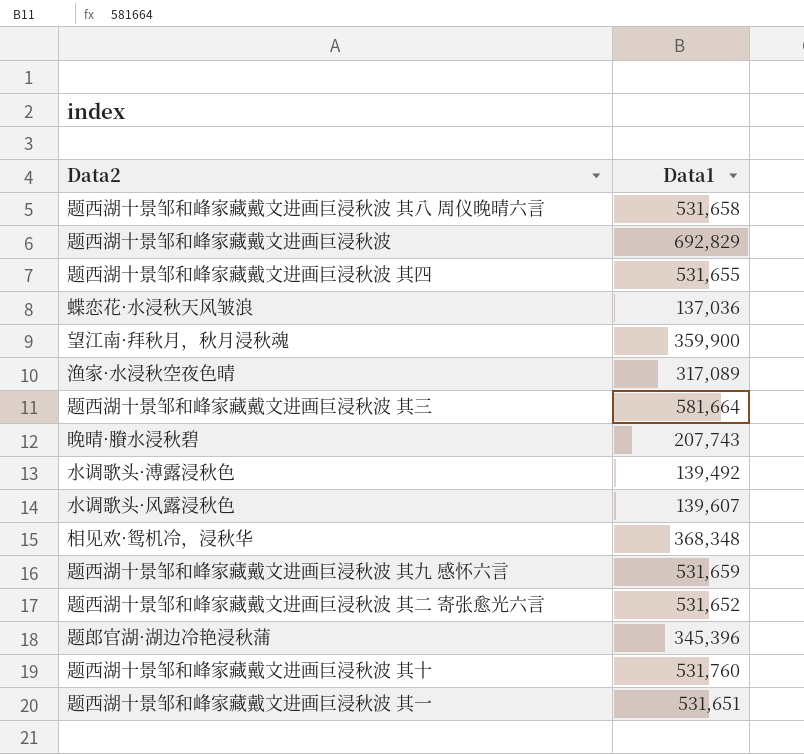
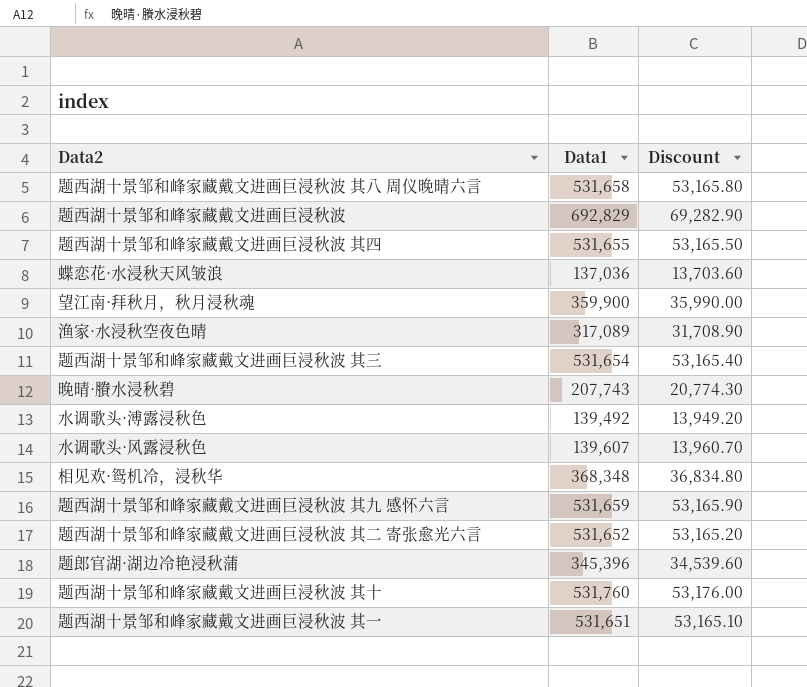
column Discount | formula: none -> [Data1] * 0.1
题西湖十景邹和峰家藏戴文进画巨浸秋波 其三 | Data1: 581,664 -> 531,654

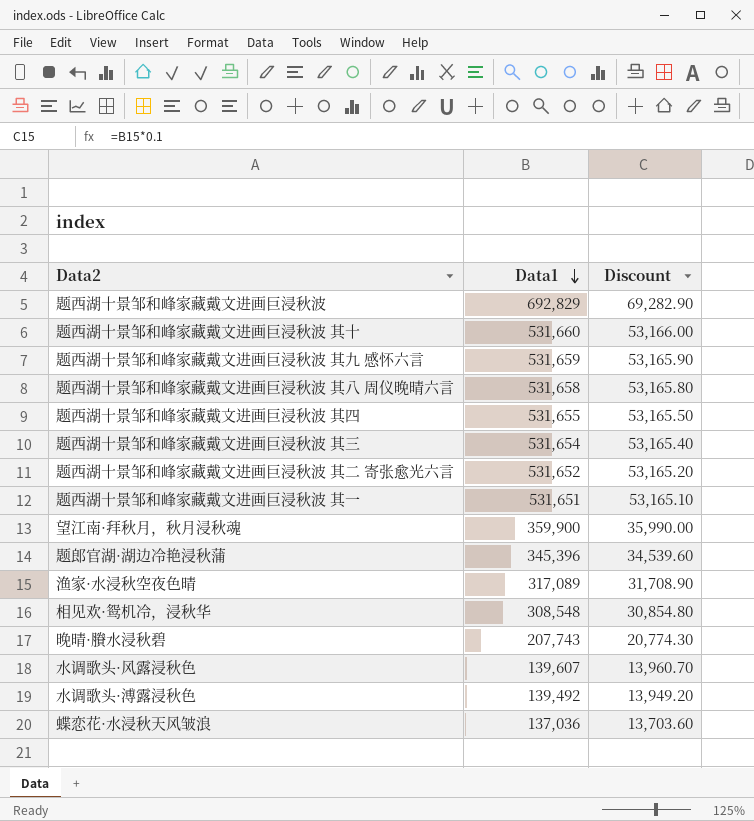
row order: none -> Data1 descending
题西湖十景邹和峰家藏戴文进画巨浸秋波 其十 | Data1: 531,760 -> 531,660
题西湖十景邹和峰家藏戴文进画巨浸秋波 其十 | Discount: 53,176.00 -> 53,166.00
相见欢·鸳机冷，浸秋华 | Data1: 368,348 -> 308,548
相见欢·鸳机冷，浸秋华 | Discount: 36,834.80 -> 30,854.80

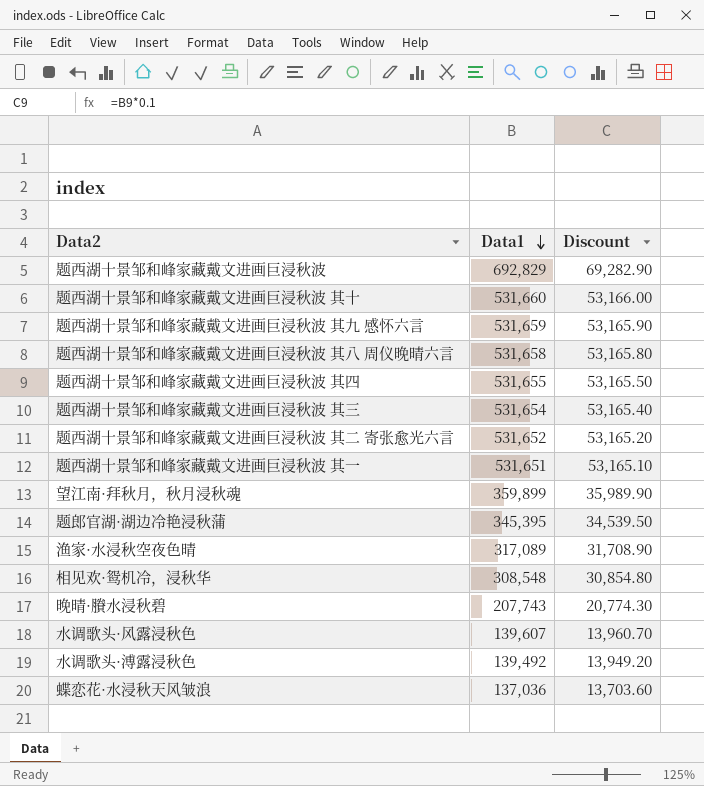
望江南·拜秋月，秋月浸秋魂 | Data1: 359,900 -> 359,899
望江南·拜秋月，秋月浸秋魂 | Discount: 35,990.00 -> 35,989.90
题郎官湖·湖边冷艳浸秋蒲 | Data1: 345,396 -> 345,395
题郎官湖·湖边冷艳浸秋蒲 | Discount: 34,539.60 -> 34,539.50

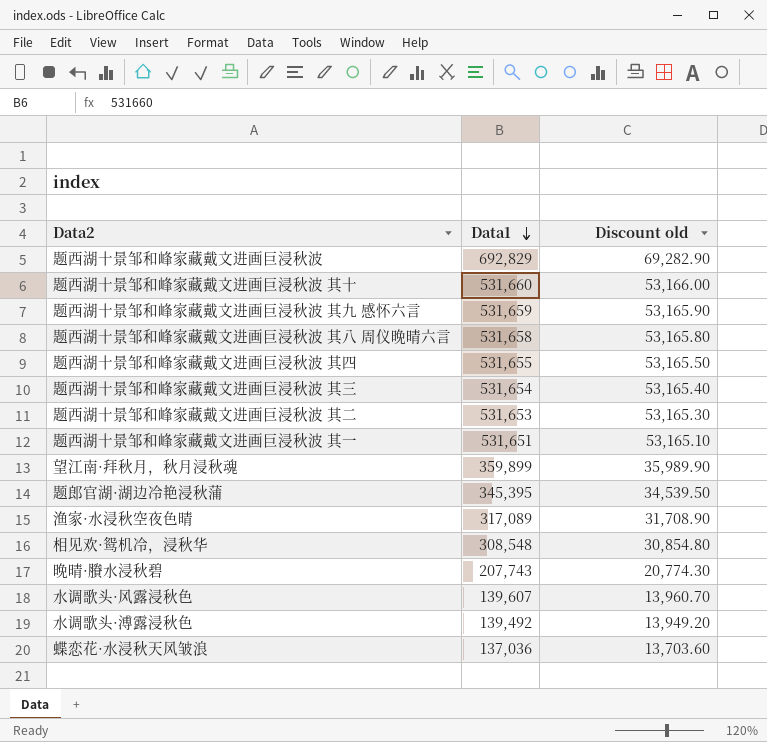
column name: Discount -> Discount old
row 题西湖十景邹和峰家藏戴文进画巨浸秋波 其二 寄张愈光六言: 531,652 | 53,165.20 -> none
row 题西湖十景邹和峰家藏戴文进画巨浸秋波 其二: none -> 531,653 | 53,165.30

